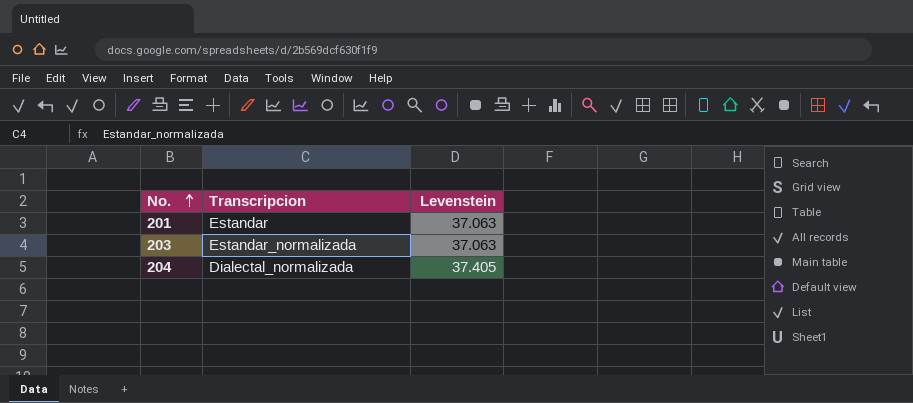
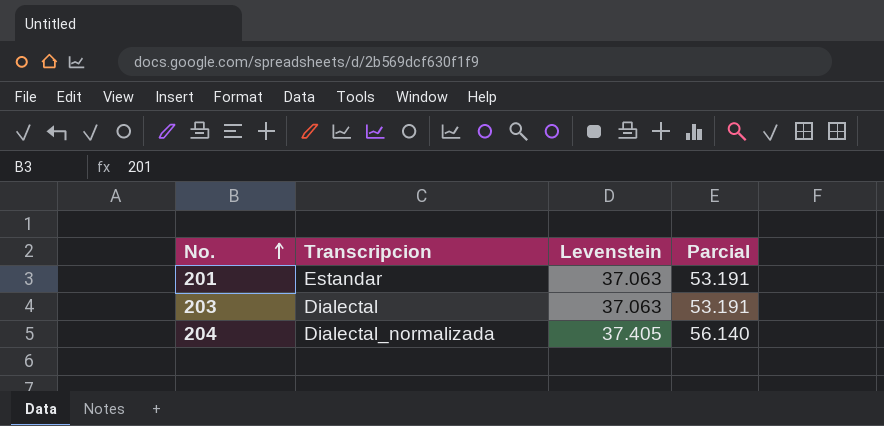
column Parcial | position: none -> 4
203 | Transcripcion: Estandar_normalizada -> Dialectal

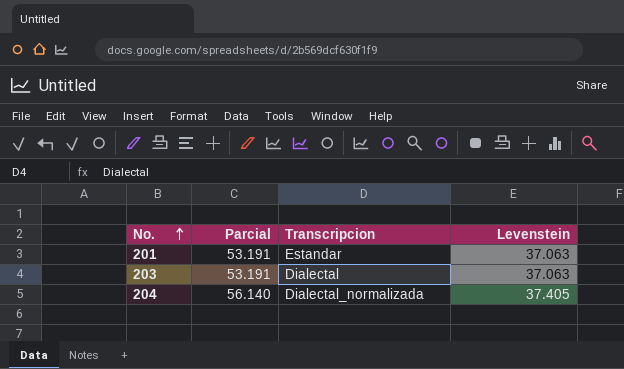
column Parcial | position: 4 -> 2

